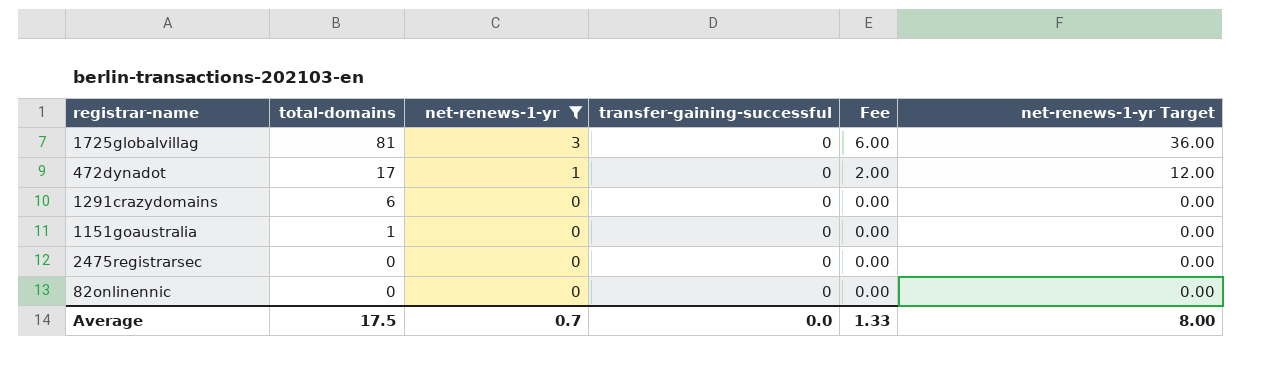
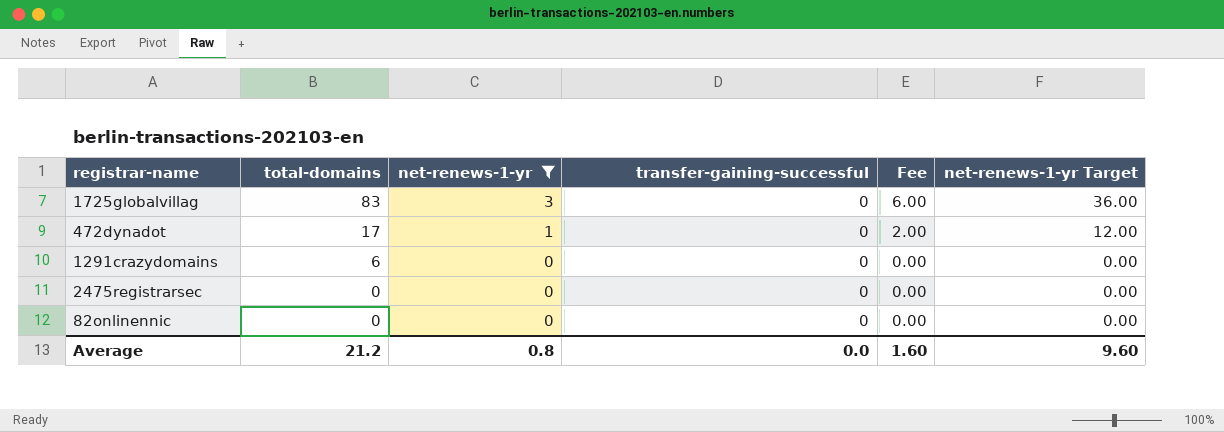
row 1151goaustralia: 1 | 0 | 0 | 0.00 | 0.00 -> none
1725globalvillag | total-domains: 81 -> 83
Average | total-domains: 17.5 -> 21.2
Average | net-renews-1-yr: 0.7 -> 0.8
Average | Fee: 1.33 -> 1.60
Average | net-renews-1-yr Target: 8.00 -> 9.60

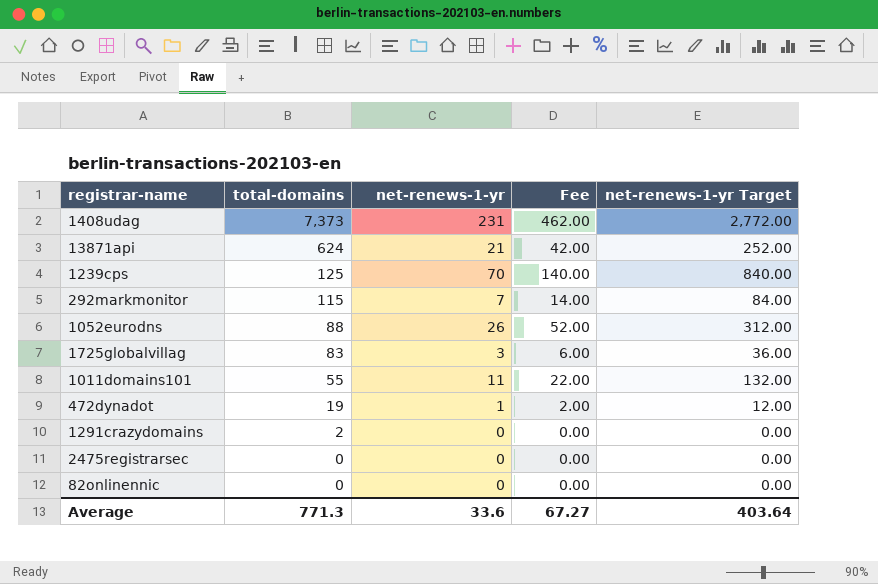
filter: net-renews-1-yr <= 3 -> none
column transfer-gaining-successful | position: 4 -> none
472dynadot | total-domains: 17 -> 19
1291crazydomains | total-domains: 6 -> 2
Average | total-domains: 21.2 -> 771.3
Average | net-renews-1-yr: 0.8 -> 33.6
Average | Fee: 1.60 -> 67.27
Average | net-renews-1-yr Target: 9.60 -> 403.64

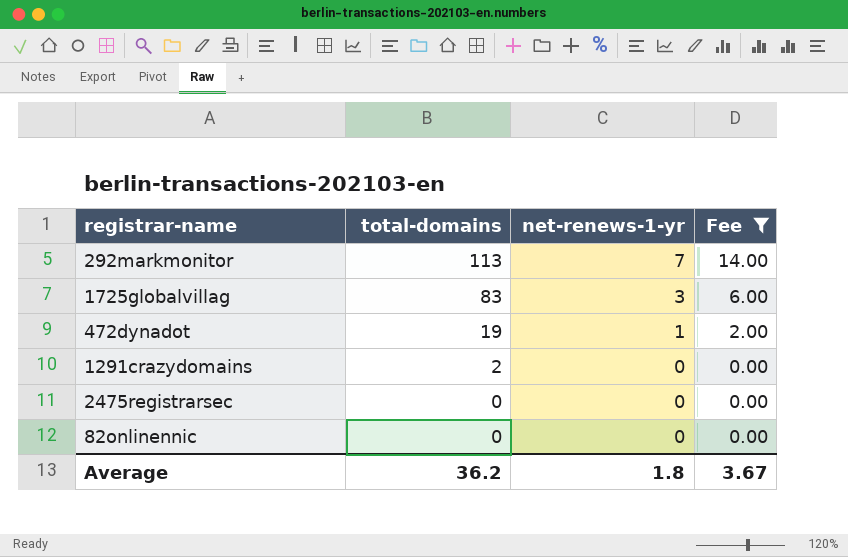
filter: none -> Fee <= 14.00
column net-renews-1-yr Target | formula: [net-renews-1-yr] * 12 -> none
292markmonitor | total-domains: 115 -> 113
Average | total-domains: 771.3 -> 36.2
Average | net-renews-1-yr: 33.6 -> 1.8
Average | Fee: 67.27 -> 3.67

